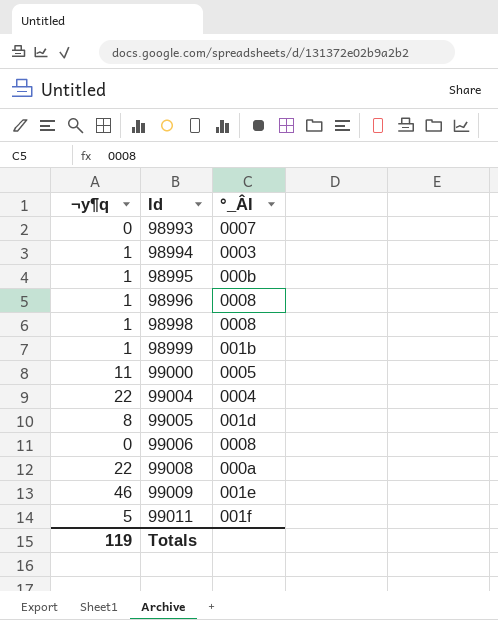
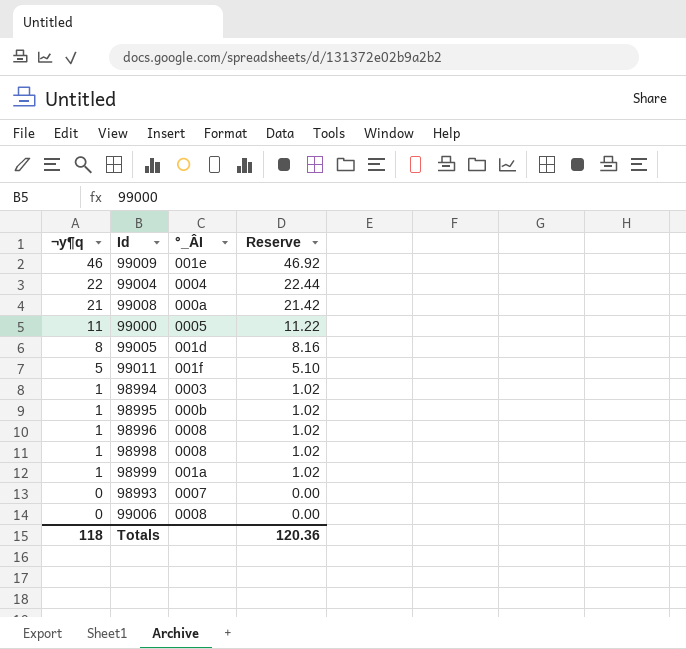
row order: Id ascending -> ¬y¶q descending
column Reserve | formula: none -> [¬y¶q] * 1.02
99008 | ¬y¶q: 22 -> 21
98999 | °_ÂI: 001b -> 001a
Totals | ¬y¶q: 119 -> 118

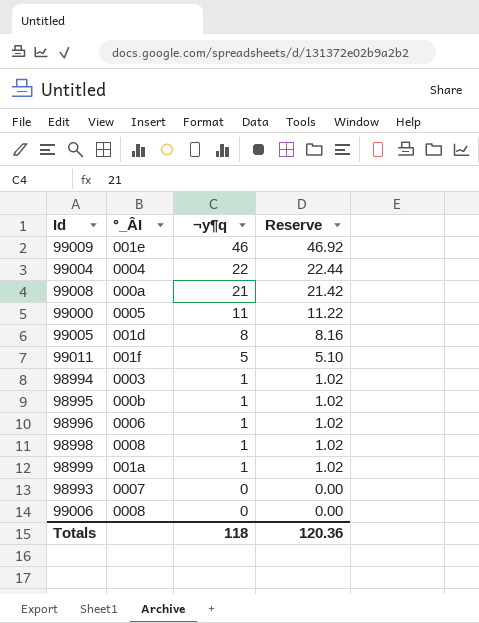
column ¬y¶q | position: 1 -> 3
98996 | °_ÂI: 0008 -> 0006

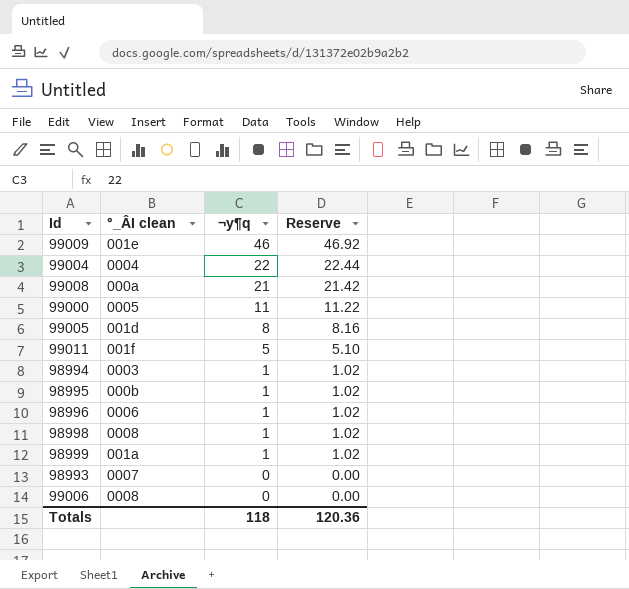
column name: °_ÂI -> °_ÂI clean

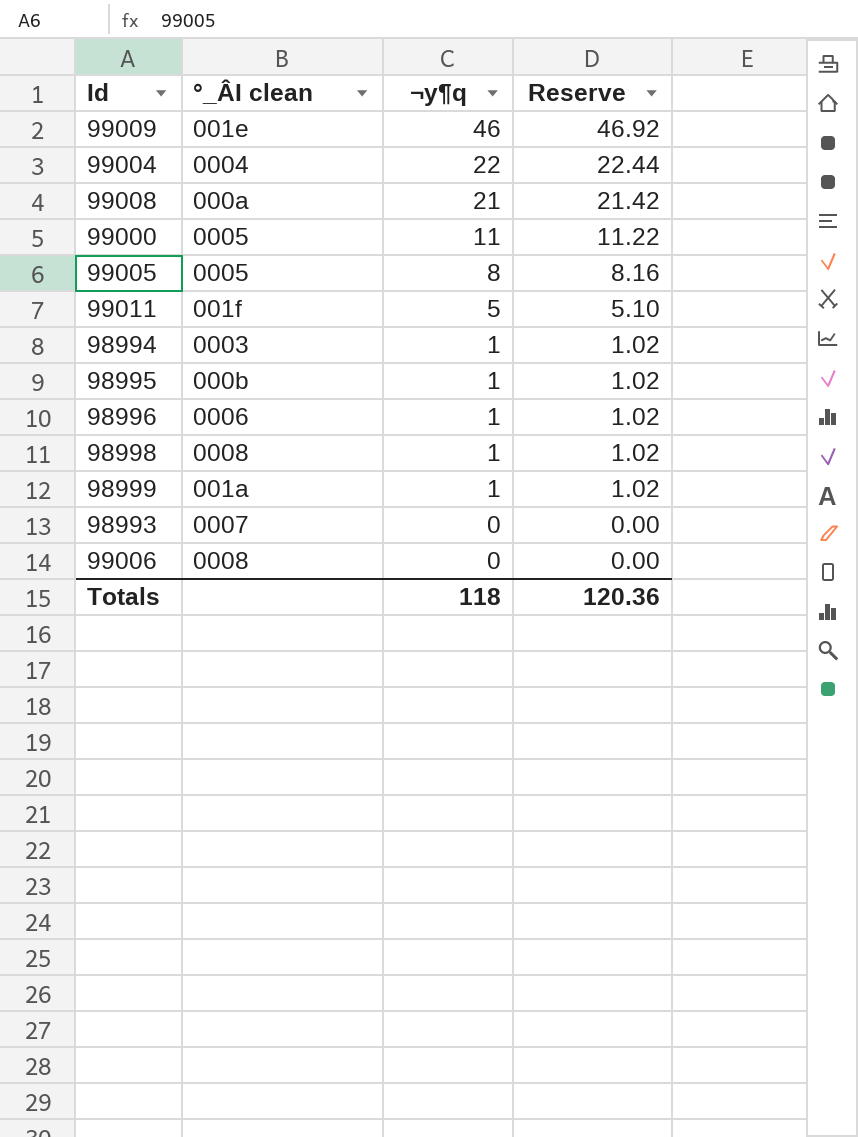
99005 | °_ÂI clean: 001d -> 0005

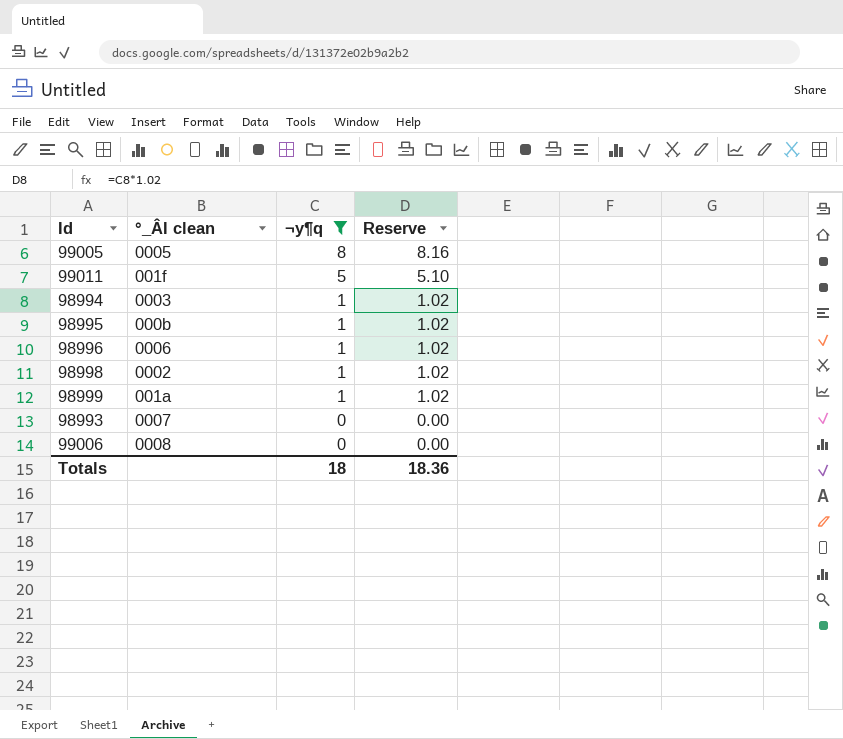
filter: none -> ¬y¶q <= 8
98998 | °_ÂI clean: 0008 -> 0002
Totals | ¬y¶q: 118 -> 18
Totals | Reserve: 120.36 -> 18.36

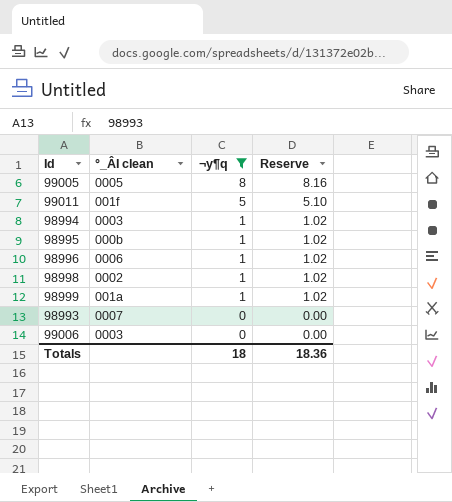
99006 | °_ÂI clean: 0008 -> 0003

